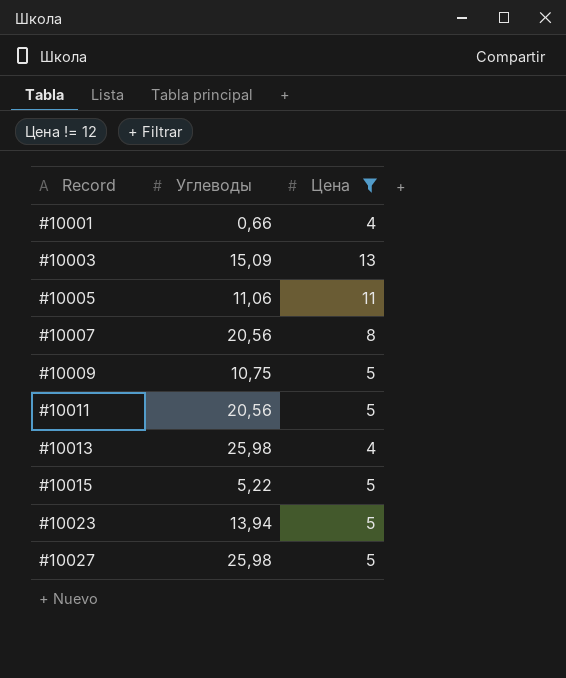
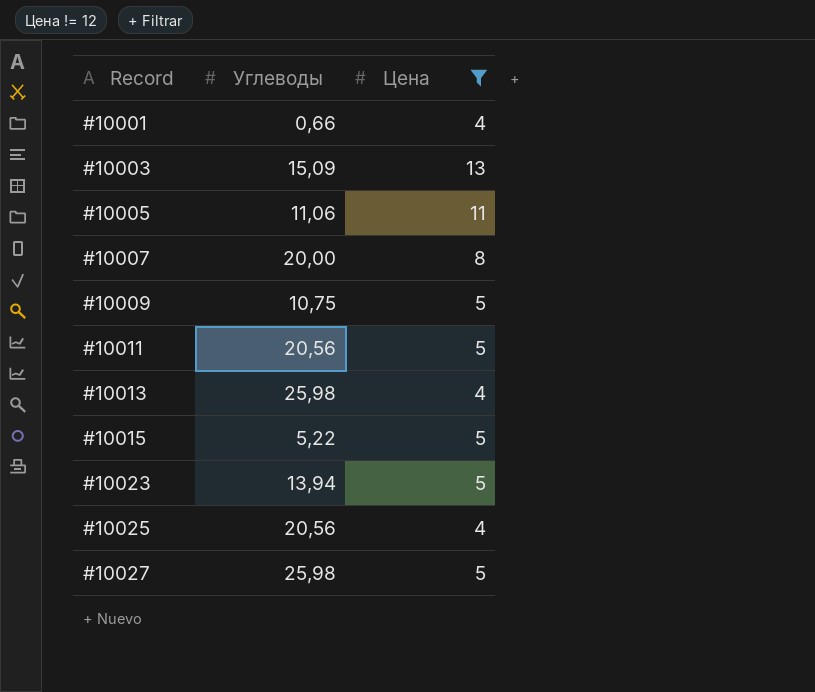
#10007 | Углеводы: 20,56 -> 20,00
row #10025: none -> 20,56 | 4

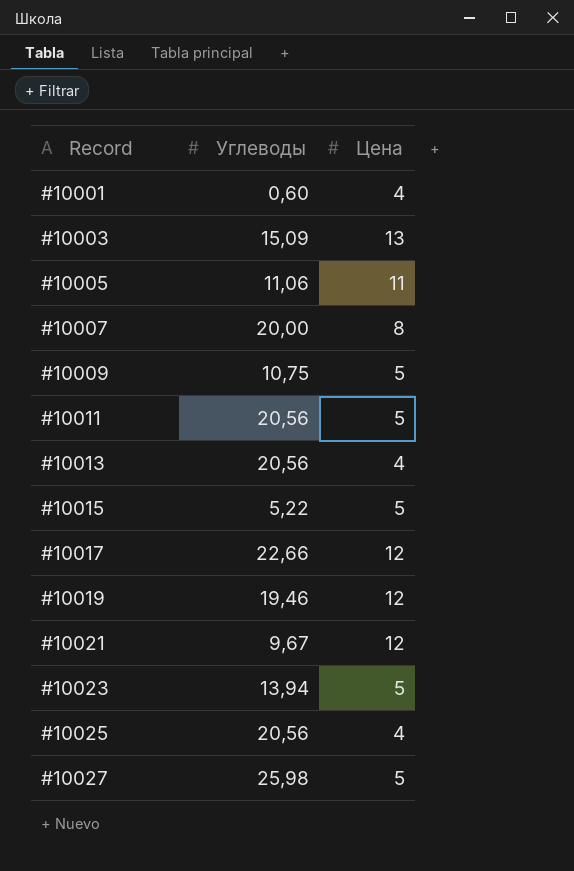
filter: Цена != 12 -> none
#10001 | Углеводы: 0,66 -> 0,60
#10013 | Углеводы: 25,98 -> 20,56

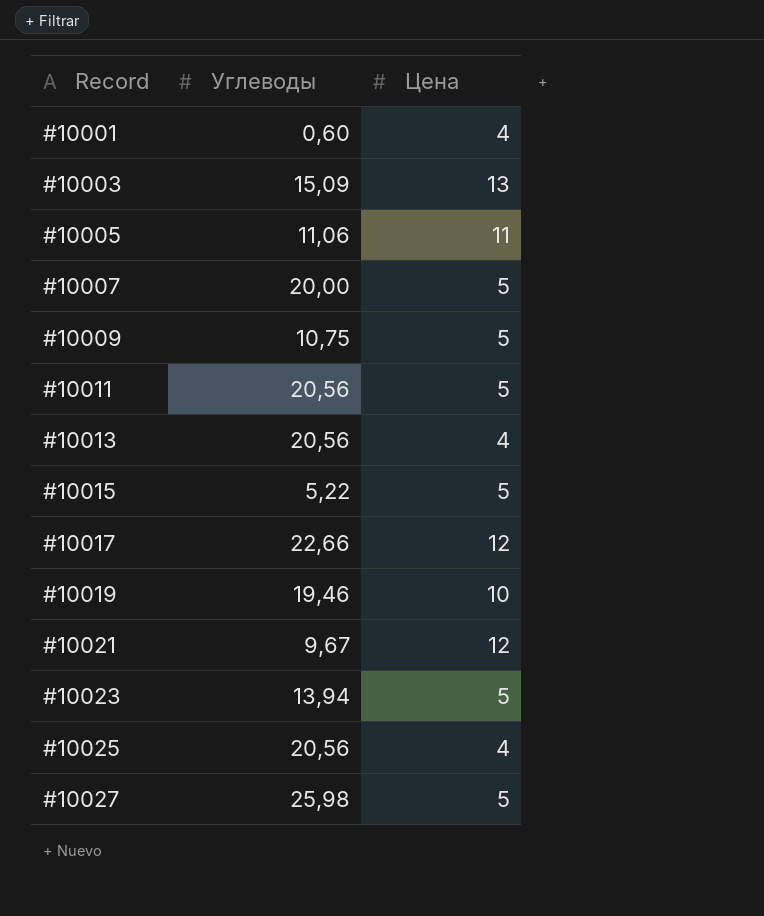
#10007 | Цена: 8 -> 5
#10019 | Цена: 12 -> 10

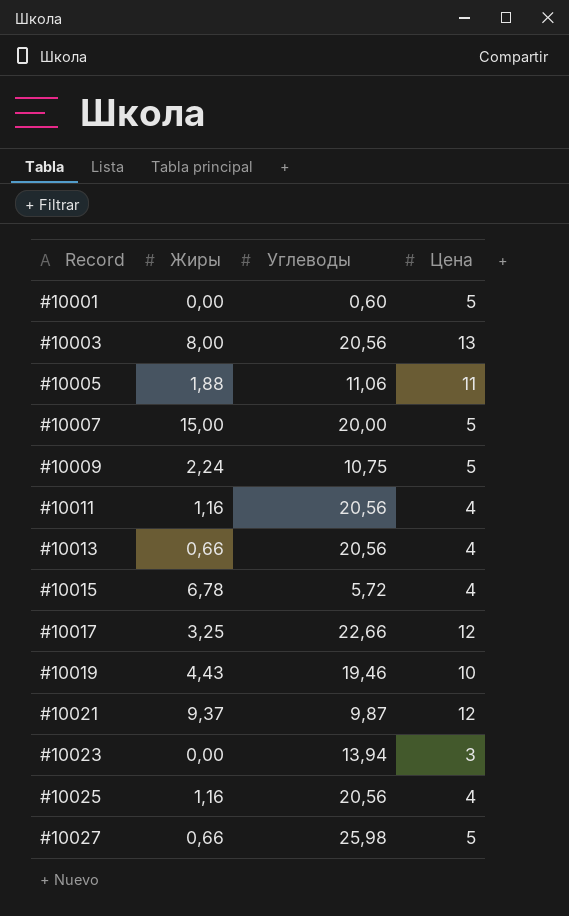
column Жиры | position: none -> 2
#10001 | Цена: 4 -> 5
#10003 | Углеводы: 15,09 -> 20,56
#10011 | Цена: 5 -> 4
#10015 | Углеводы: 5,22 -> 5,72
#10015 | Цена: 5 -> 4
#10021 | Углеводы: 9,67 -> 9,87
#10023 | Цена: 5 -> 3

